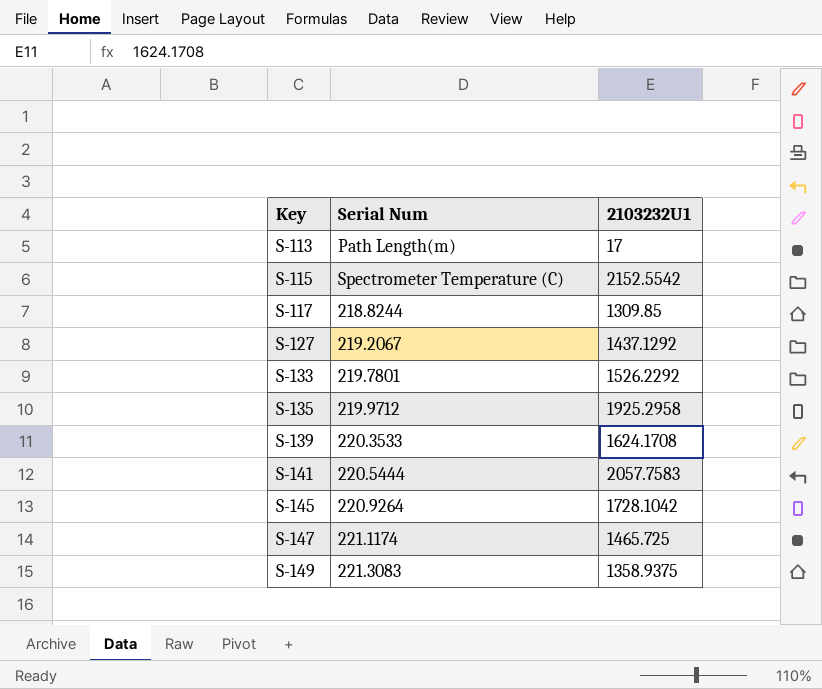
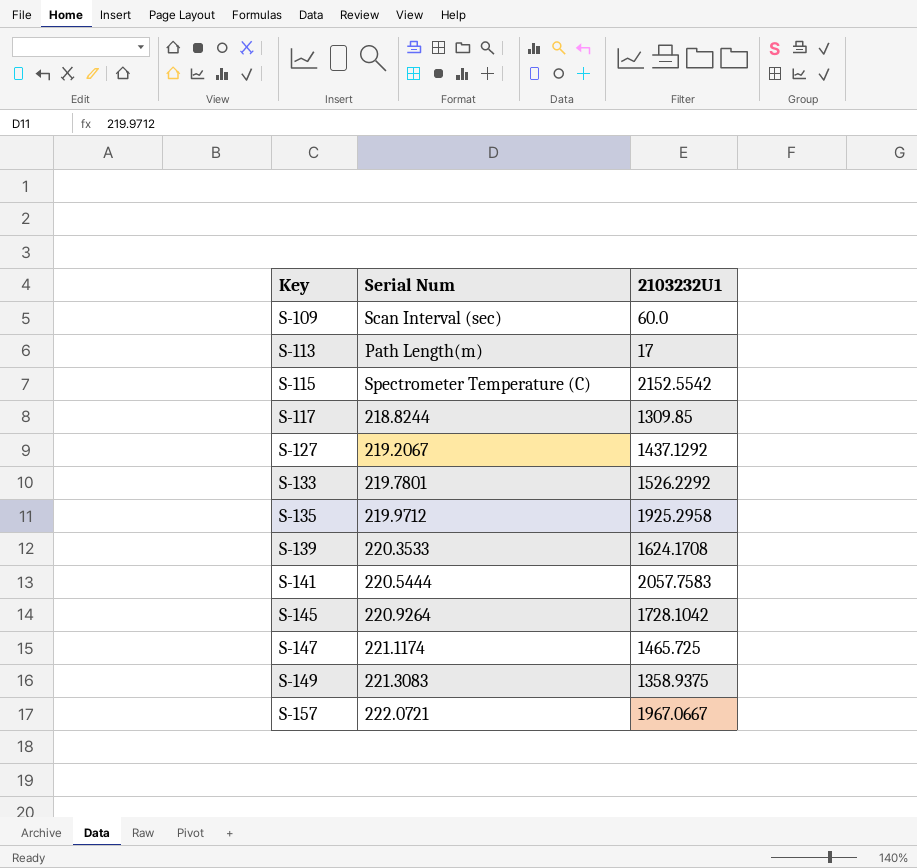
row S-109: none -> Scan Interval (sec) | 60.0
row S-157: none -> 222.0721 | 1967.0667

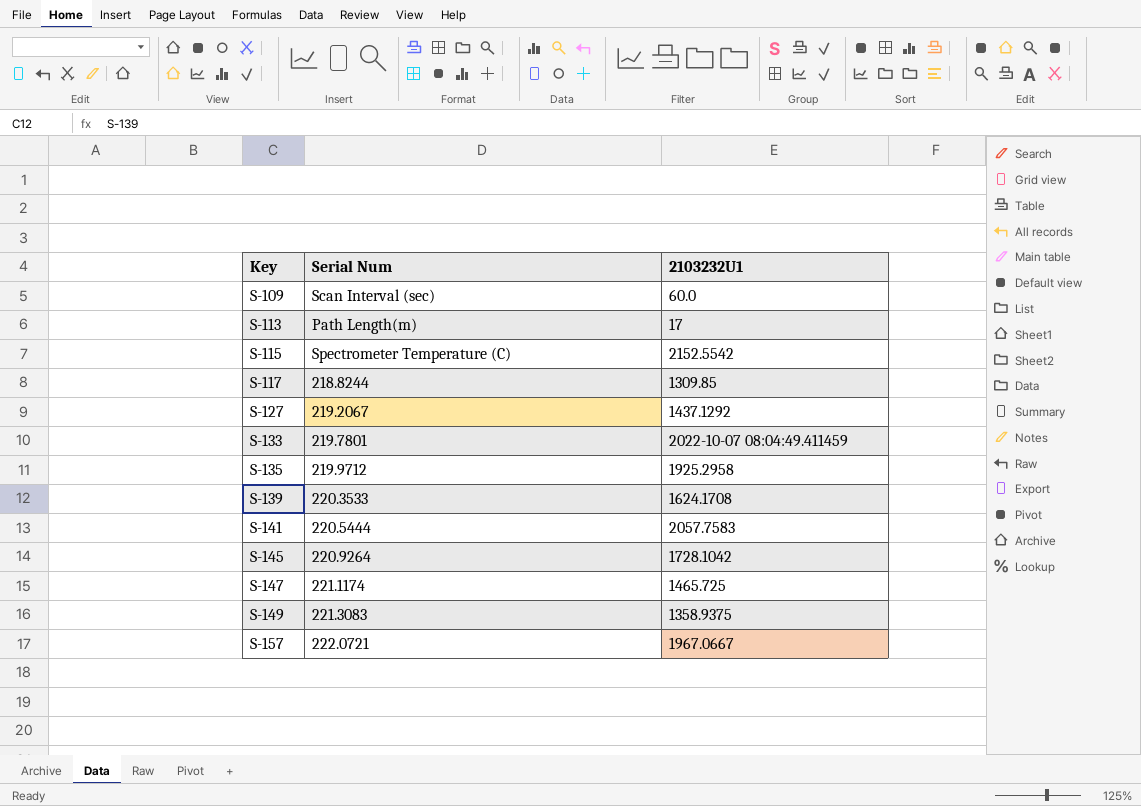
S-133 | 2103232U1: 1526.2292 -> 2022-10-07 08:04:49.411459

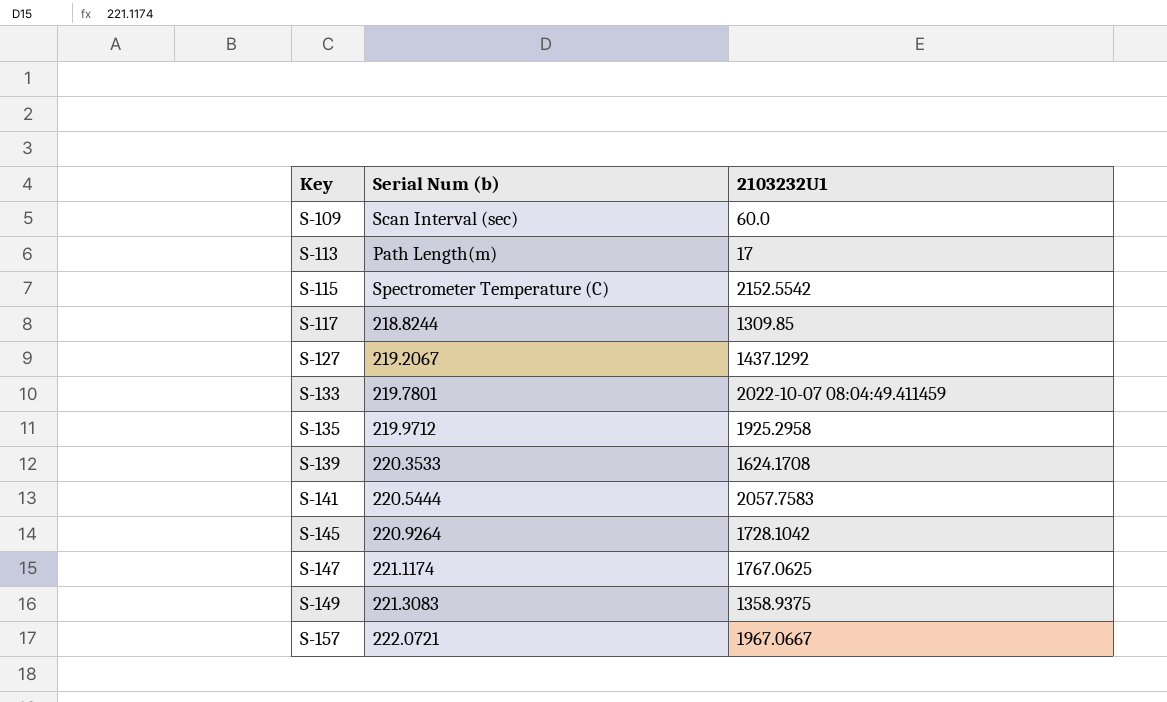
column name: Serial Num -> Serial Num (b)
S-147 | 2103232U1: 1465.725 -> 1767.0625

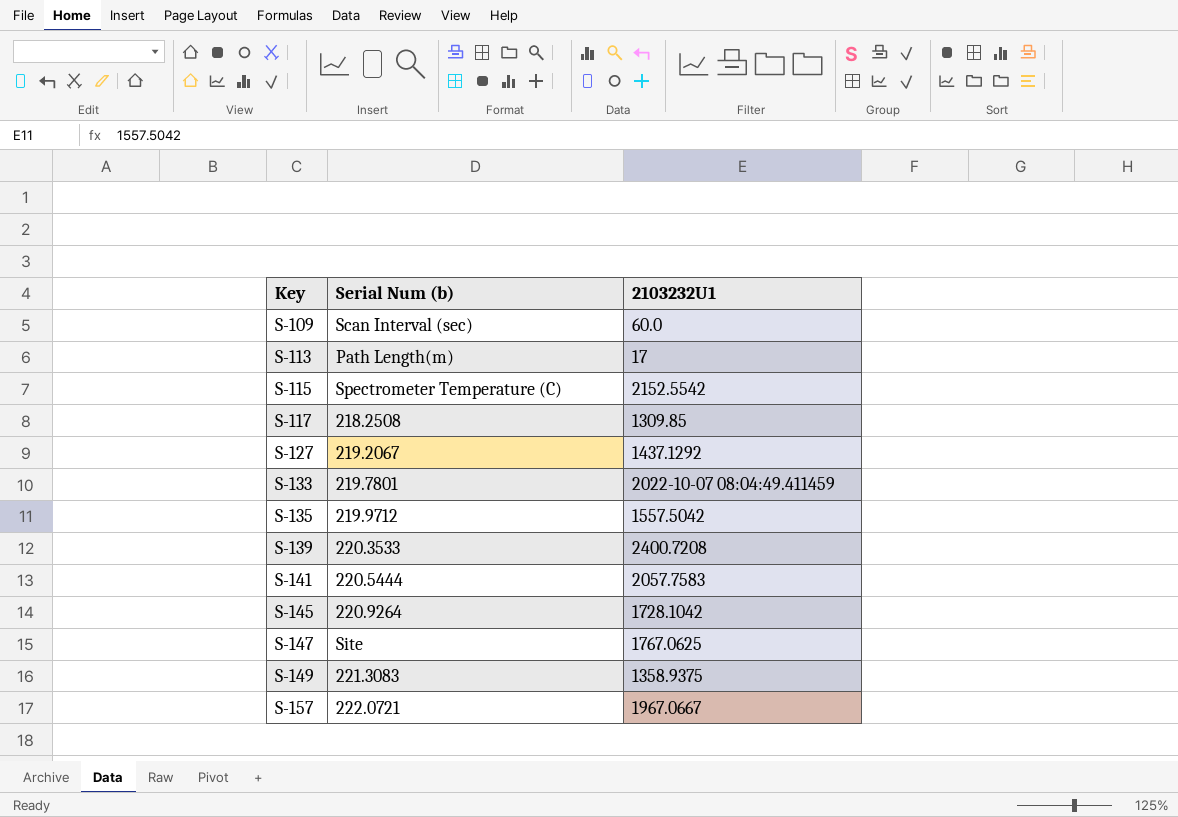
S-117 | Serial Num (b): 218.8244 -> 218.2508
S-135 | 2103232U1: 1925.2958 -> 1557.5042
S-139 | 2103232U1: 1624.1708 -> 2400.7208
S-147 | Serial Num (b): 221.1174 -> Site

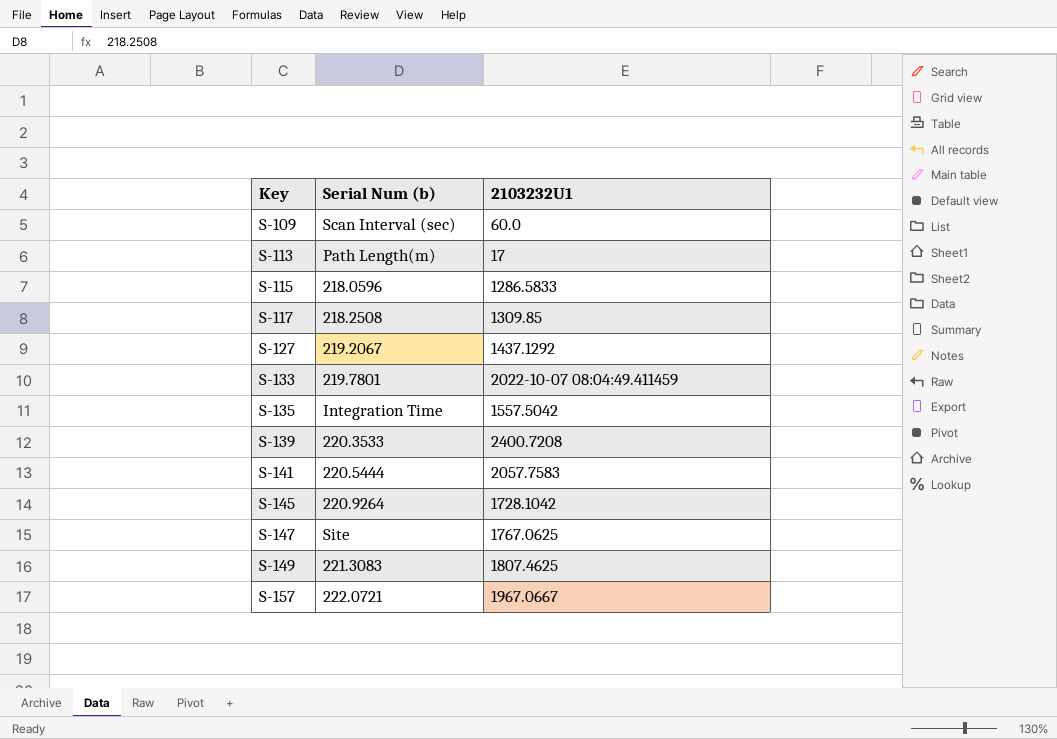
S-115 | Serial Num (b): Spectrometer Temperature (C) -> 218.0596
S-115 | 2103232U1: 2152.5542 -> 1286.5833
S-135 | Serial Num (b): 219.9712 -> Integration Time
S-149 | 2103232U1: 1358.9375 -> 1807.4625

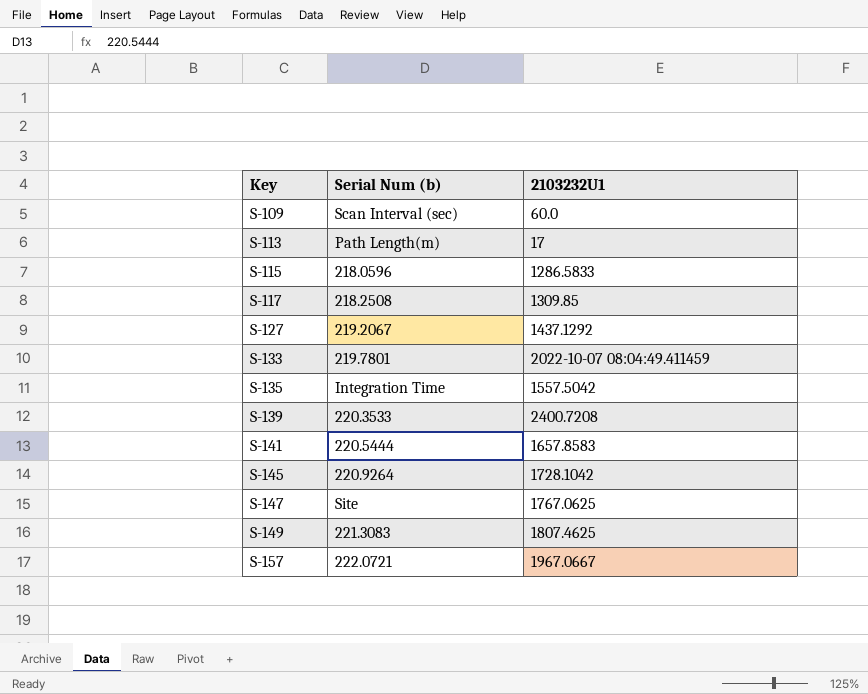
S-141 | 2103232U1: 2057.7583 -> 1657.8583

